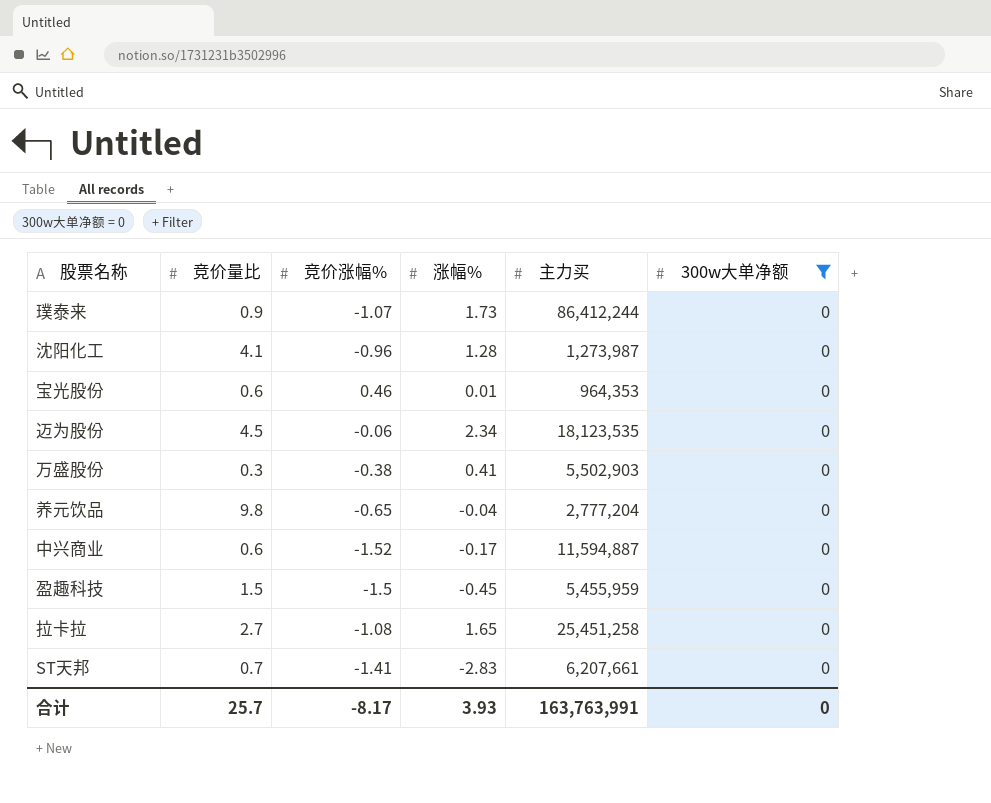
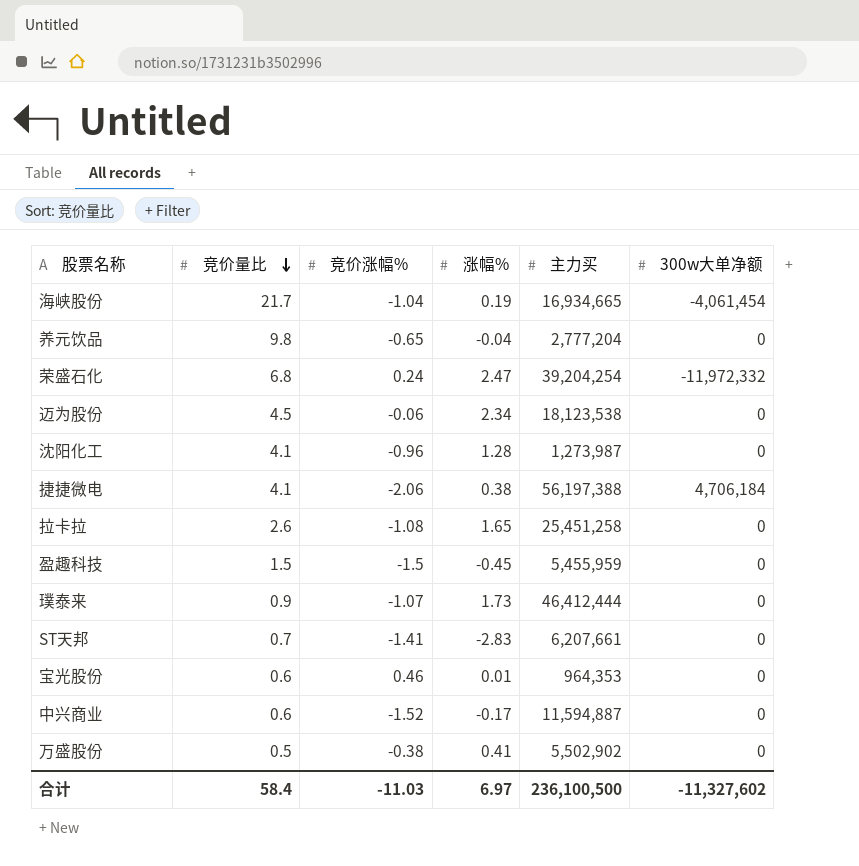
filter: 300w大单净额 = 0 -> none
row order: none -> 竞价量比 descending
迈为股份 | 主力买: 18,123,535 -> 18,123,538
拉卡拉 | 竞价量比: 2.7 -> 2.6
璞泰来 | 主力买: 86,412,244 -> 46,412,444
万盛股份 | 竞价量比: 0.3 -> 0.5
万盛股份 | 主力买: 5,502,903 -> 5,502,902
合计 | 竞价量比: 25.7 -> 58.4
合计 | 竞价涨幅%: -8.17 -> -11.03
合计 | 涨幅%: 3.93 -> 6.97
合计 | 主力买: 163,763,991 -> 236,100,500
合计 | 300w大单净额: 0 -> -11,327,602

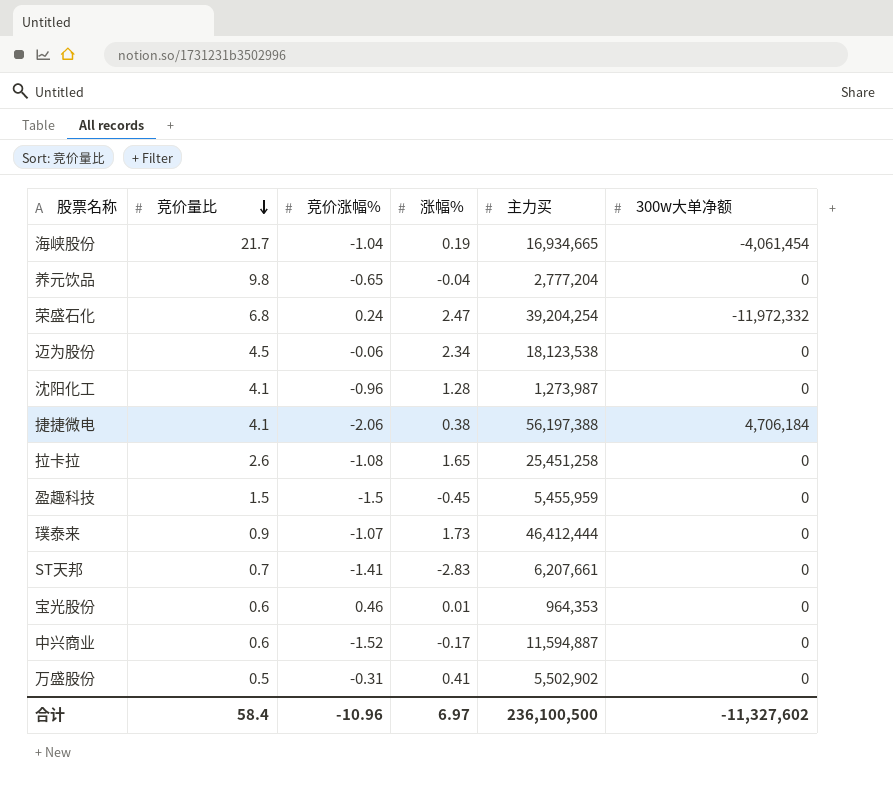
万盛股份 | 竞价涨幅%: -0.38 -> -0.31
合计 | 竞价涨幅%: -11.03 -> -10.96

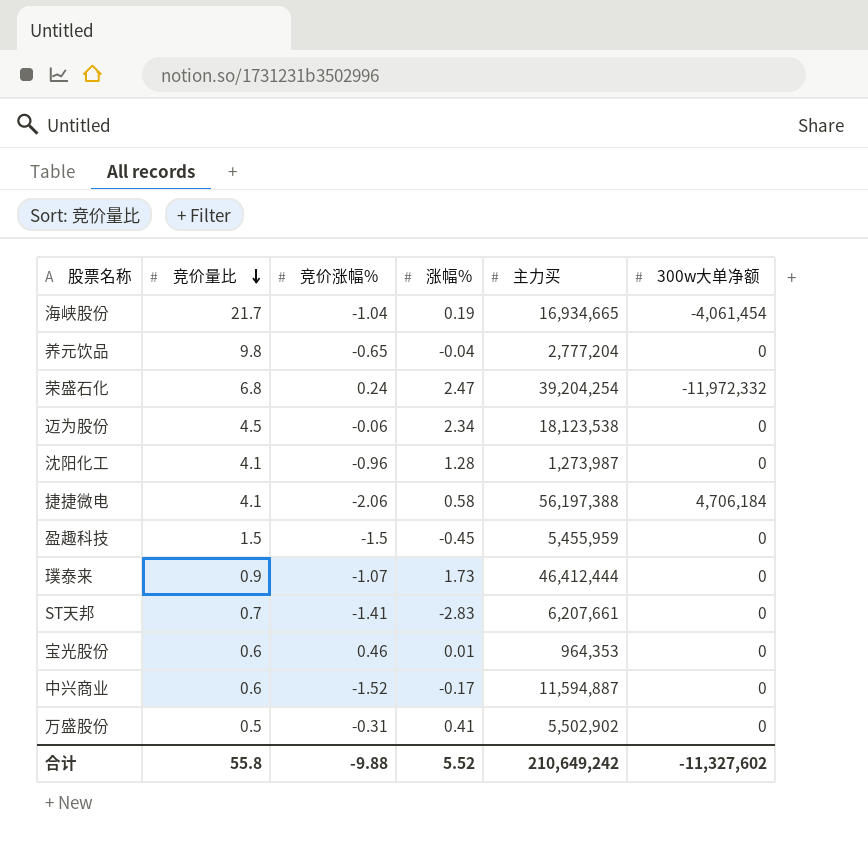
row 拉卡拉: 2.6 | -1.08 | 1.65 | 25,451,258 | 0 -> none
捷捷微电 | 涨幅%: 0.38 -> 0.58
合计 | 竞价量比: 58.4 -> 55.8
合计 | 竞价涨幅%: -10.96 -> -9.88
合计 | 涨幅%: 6.97 -> 5.52
合计 | 主力买: 236,100,500 -> 210,649,242

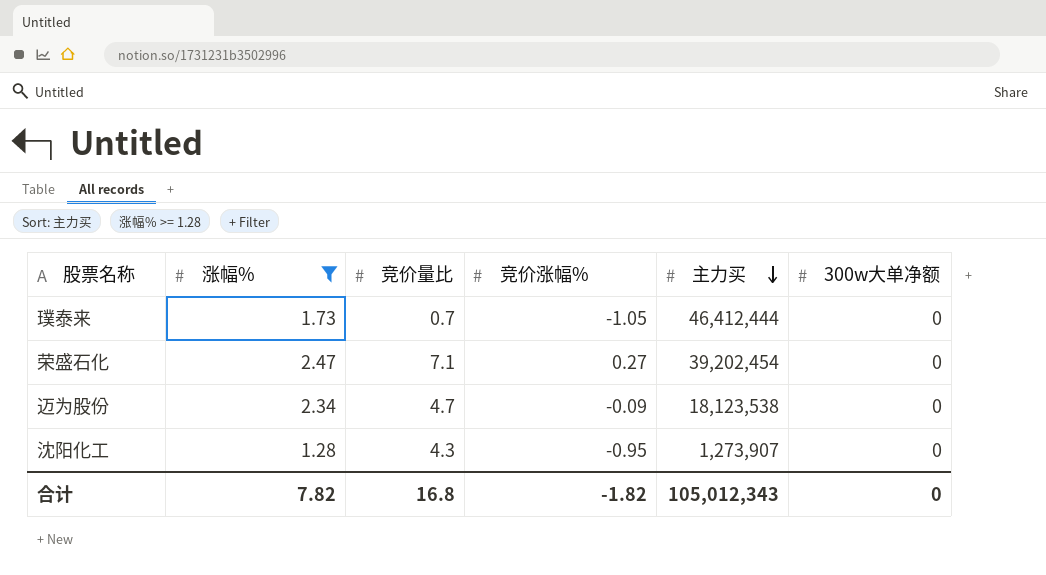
filter: none -> 涨幅% >= 1.28
row order: 竞价量比 descending -> 主力买 descending
column 涨幅% | position: 4 -> 2
璞泰来 | 竞价量比: 0.9 -> 0.7
璞泰来 | 竞价涨幅%: -1.07 -> -1.05
荣盛石化 | 竞价量比: 6.8 -> 7.1
荣盛石化 | 竞价涨幅%: 0.24 -> 0.27
荣盛石化 | 主力买: 39,204,254 -> 39,202,454
荣盛石化 | 300w大单净额: -11,972,332 -> 0
迈为股份 | 竞价量比: 4.5 -> 4.7
迈为股份 | 竞价涨幅%: -0.06 -> -0.09
沈阳化工 | 竞价量比: 4.1 -> 4.3
沈阳化工 | 竞价涨幅%: -0.96 -> -0.95
沈阳化工 | 主力买: 1,273,987 -> 1,273,907
合计 | 涨幅%: 5.52 -> 7.82
合计 | 竞价量比: 55.8 -> 16.8
合计 | 竞价涨幅%: -9.88 -> -1.82
合计 | 主力买: 210,649,242 -> 105,012,343
合计 | 300w大单净额: -11,327,602 -> 0

